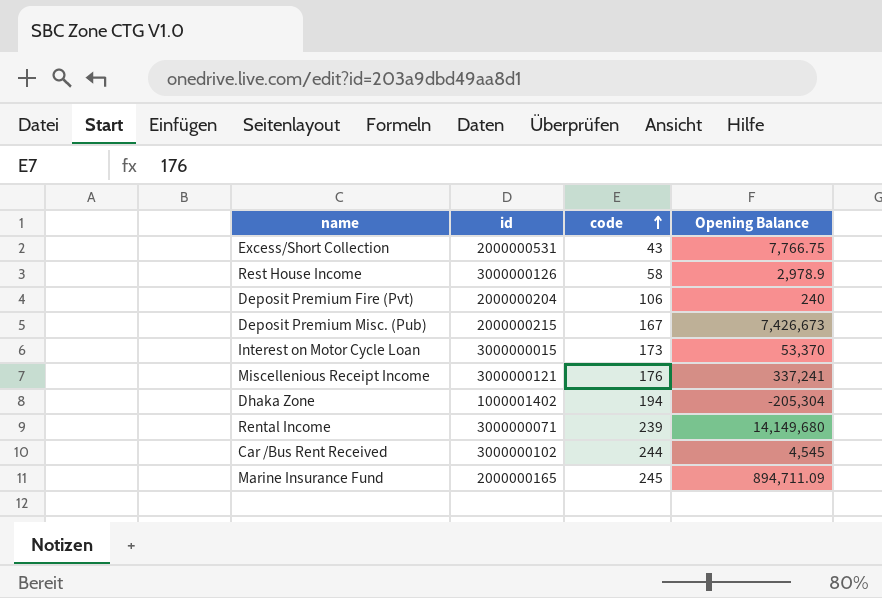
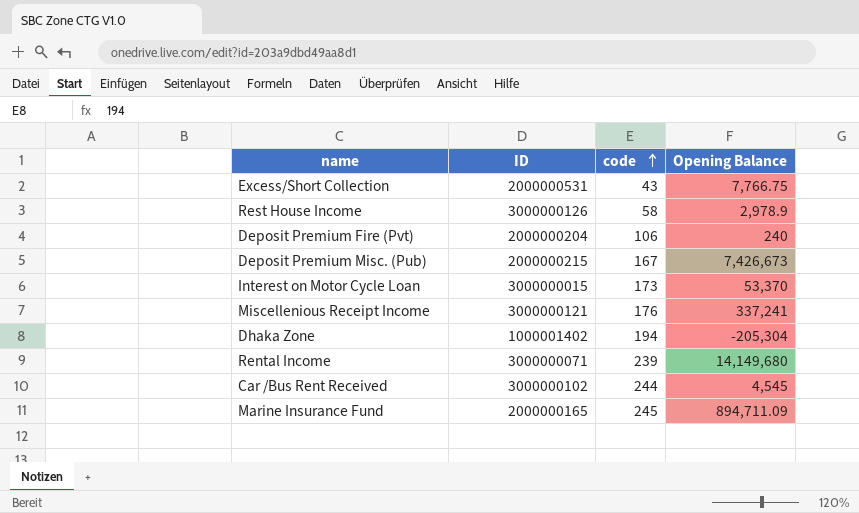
column name: id -> ID

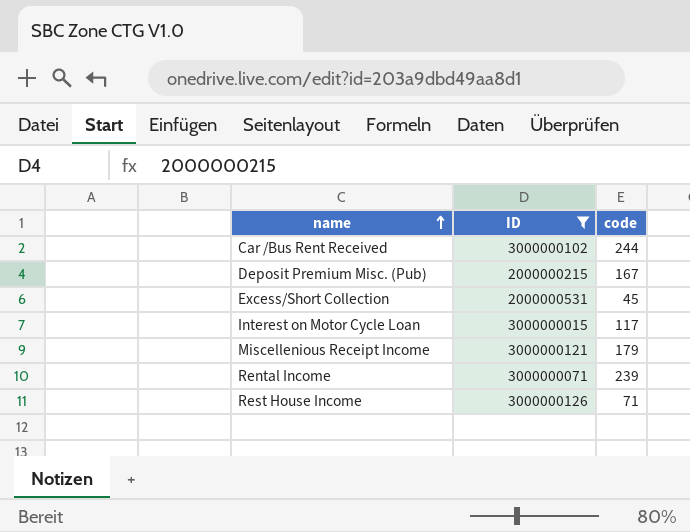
filter: none -> ID >= 2000000215
row order: code ascending -> name ascending
column Opening Balance | position: 4 -> none
Excess/Short Collection | code: 43 -> 45
Interest on Motor Cycle Loan | code: 173 -> 117
Miscellenious Receipt Income | code: 176 -> 179
Rest House Income | code: 58 -> 71

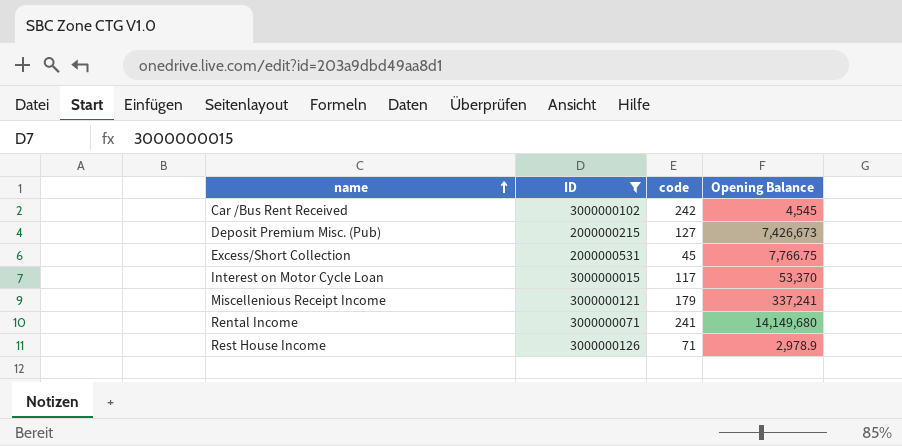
column Opening Balance | position: none -> 4
Car /Bus Rent Received | code: 244 -> 242
Deposit Premium Misc. (Pub) | code: 167 -> 127
Rental Income | code: 239 -> 241

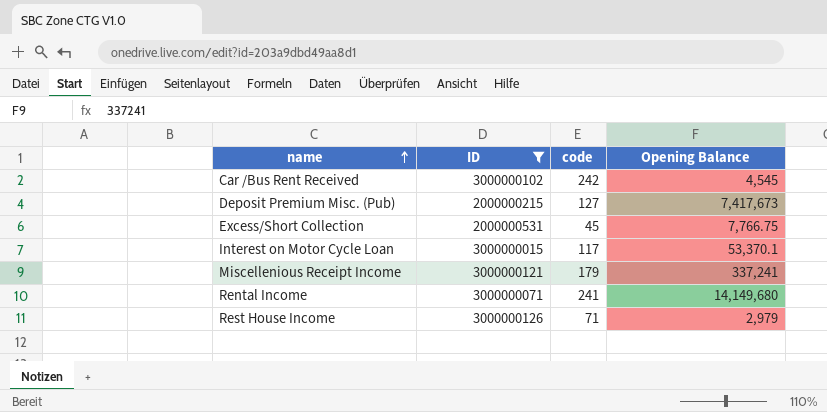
Deposit Premium Misc. (Pub) | Opening Balance: 7,426,673 -> 7,417,673
Interest on Motor Cycle Loan | Opening Balance: 53,370 -> 53,370.1
Rest House Income | Opening Balance: 2,978.9 -> 2,979

